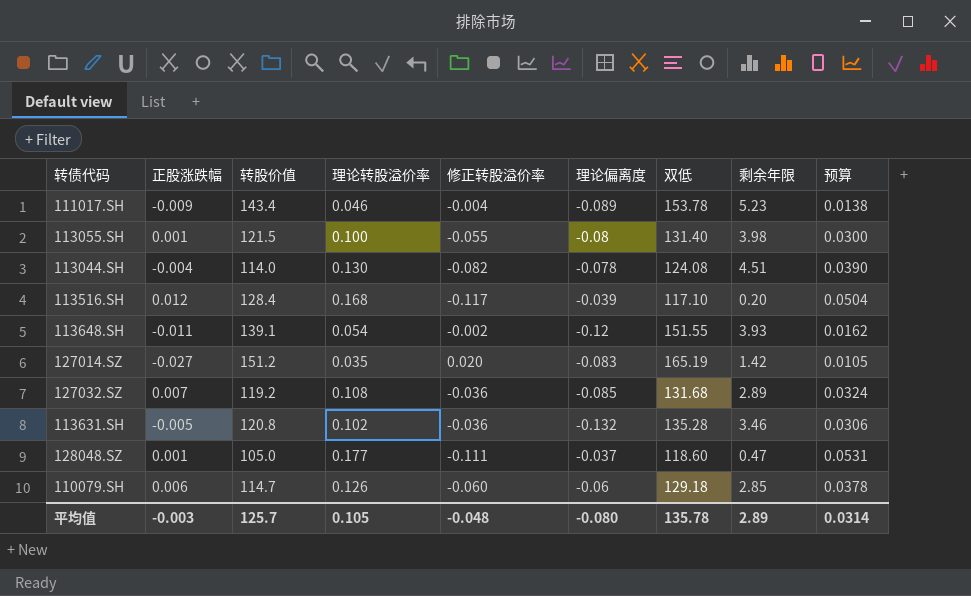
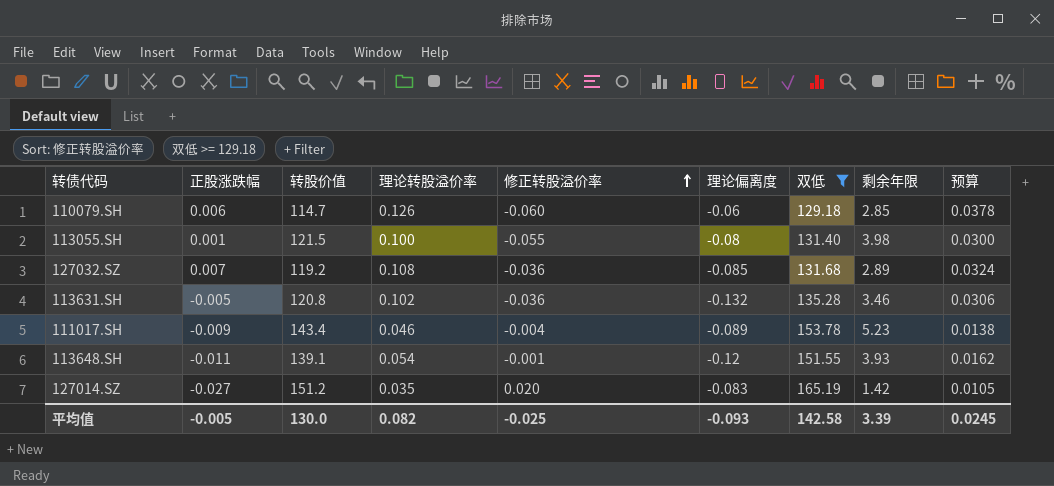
filter: none -> 双低 >= 129.18
row order: none -> 修正转股溢价率 ascending
113648.SH | 修正转股溢价率: -0.002 -> -0.001
平均值 | 正股涨跌幅: -0.003 -> -0.005
平均值 | 转股价值: 125.7 -> 130.0
平均值 | 理论转股溢价率: 0.105 -> 0.082
平均值 | 修正转股溢价率: -0.048 -> -0.025
平均值 | 理论偏离度: -0.080 -> -0.093
平均值 | 双低: 135.78 -> 142.58
平均值 | 剩余年限: 2.89 -> 3.39
平均值 | 预算: 0.0314 -> 0.0245

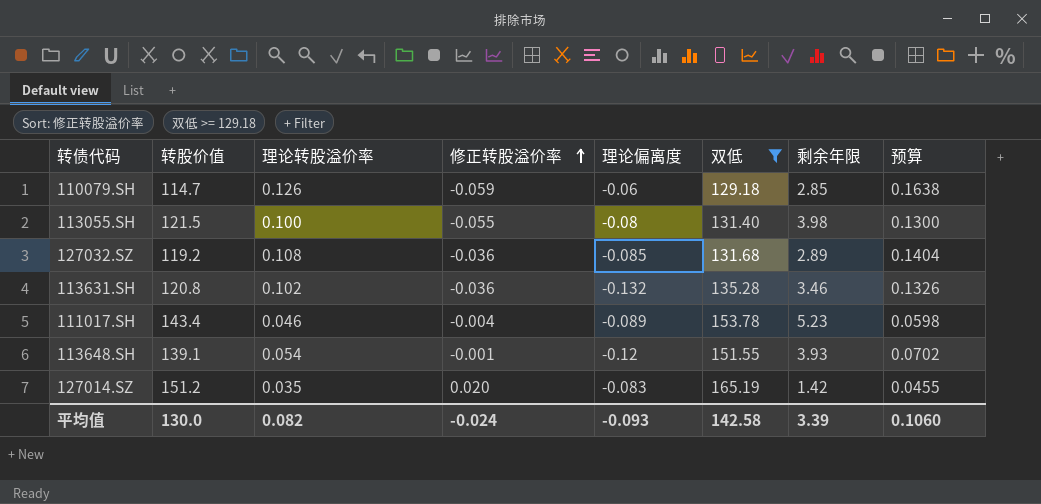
column 正股涨跌幅 | position: 2 -> none
column 预算 | formula: [理论转股溢价率] * 0.3 -> [理论转股溢价率] * 1.3
110079.SH | 修正转股溢价率: -0.060 -> -0.059
平均值 | 修正转股溢价率: -0.025 -> -0.024
平均值 | 预算: 0.0245 -> 0.1060

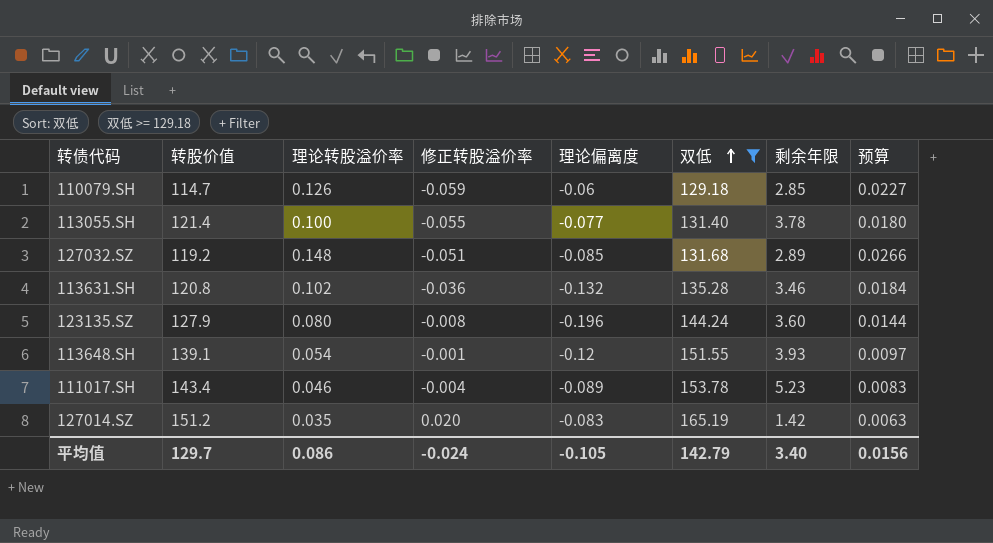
row order: 修正转股溢价率 ascending -> 双低 ascending
column 预算 | formula: [理论转股溢价率] * 1.3 -> [理论转股溢价率] * 0.18
113055.SH | 转股价值: 121.5 -> 121.4
113055.SH | 理论偏离度: -0.08 -> -0.077
113055.SH | 剩余年限: 3.98 -> 3.78
127032.SZ | 理论转股溢价率: 0.108 -> 0.148
127032.SZ | 修正转股溢价率: -0.036 -> -0.051
row 123135.SZ: none -> 127.9 | 0.080 | -0.008 | -0.196 | 144.24 | 3.60 | 0.0144
平均值 | 转股价值: 130.0 -> 129.7
平均值 | 理论转股溢价率: 0.082 -> 0.086
平均值 | 理论偏离度: -0.093 -> -0.105
平均值 | 双低: 142.58 -> 142.79
平均值 | 剩余年限: 3.39 -> 3.40
平均值 | 预算: 0.1060 -> 0.0156

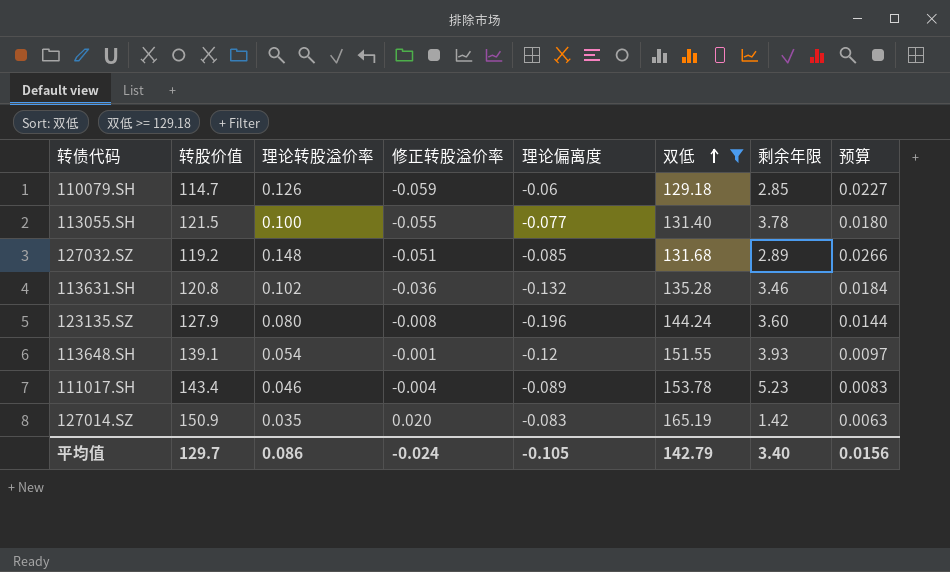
113055.SH | 转股价值: 121.4 -> 121.5
127014.SZ | 转股价值: 151.2 -> 150.9

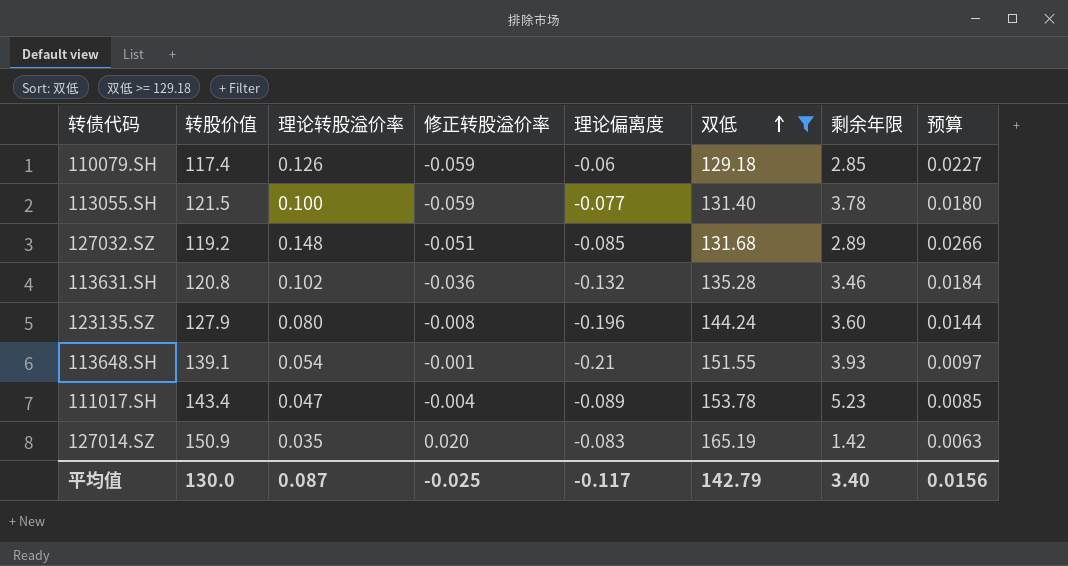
110079.SH | 转股价值: 114.7 -> 117.4
113055.SH | 修正转股溢价率: -0.055 -> -0.059
113648.SH | 理论偏离度: -0.12 -> -0.21
111017.SH | 理论转股溢价率: 0.046 -> 0.047
111017.SH | 预算: 0.0083 -> 0.0085
平均值 | 转股价值: 129.7 -> 130.0
平均值 | 理论转股溢价率: 0.086 -> 0.087
平均值 | 修正转股溢价率: -0.024 -> -0.025
平均值 | 理论偏离度: -0.105 -> -0.117

